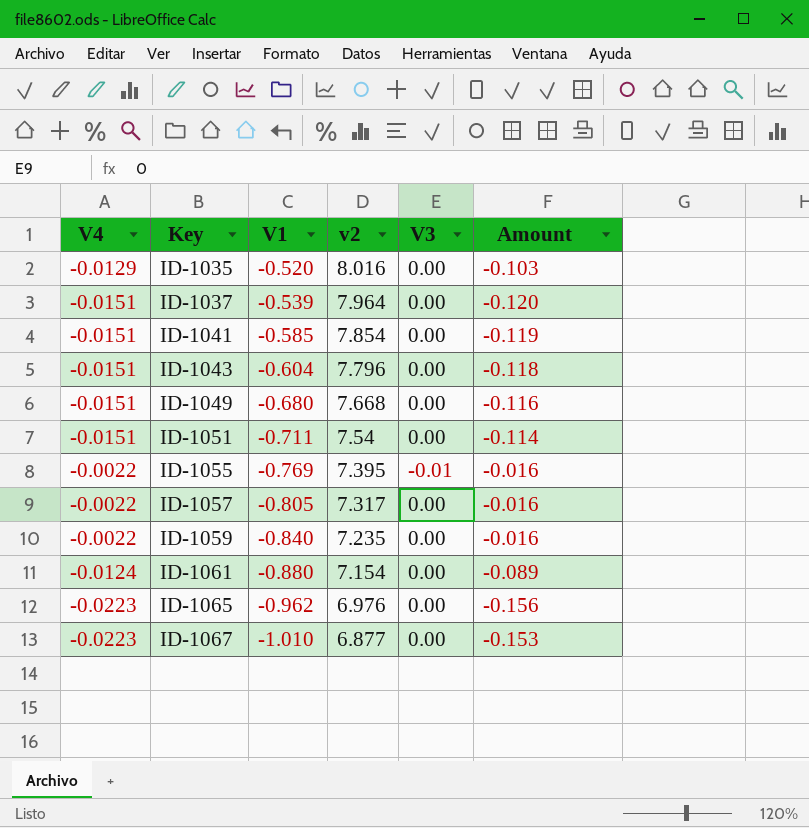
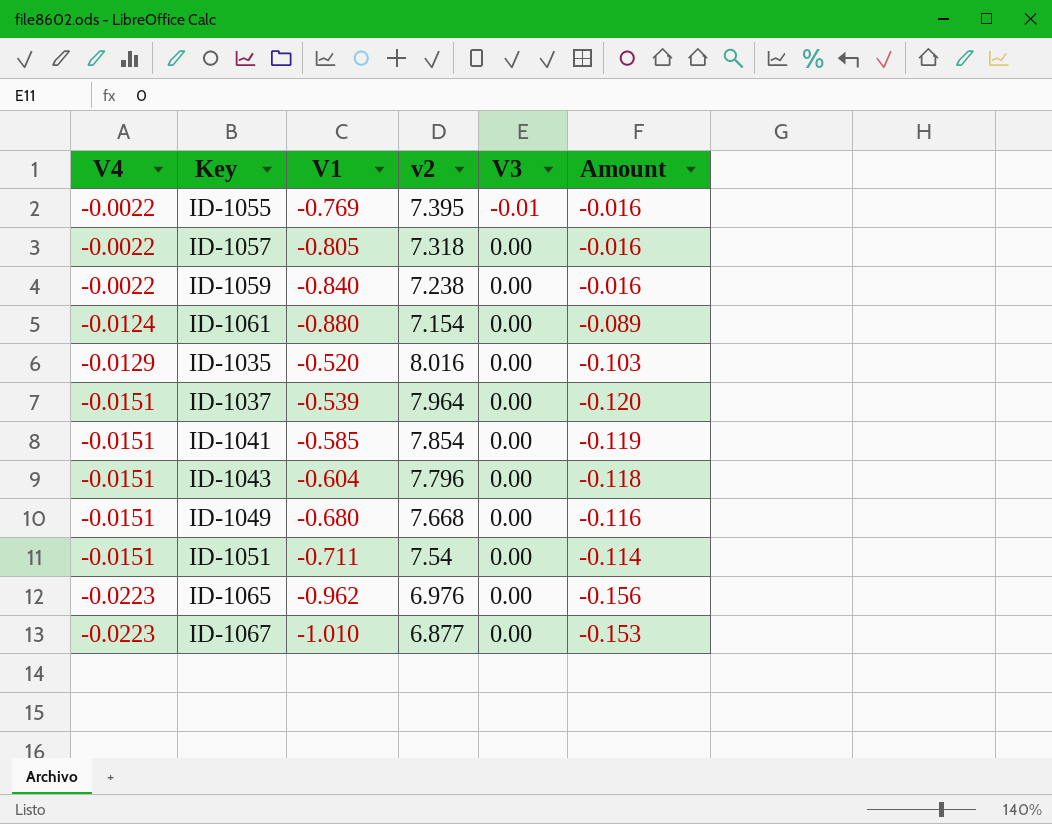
row order: Key ascending -> V4 descending
ID-1057 | v2: 7.317 -> 7.318
ID-1059 | v2: 7.235 -> 7.238

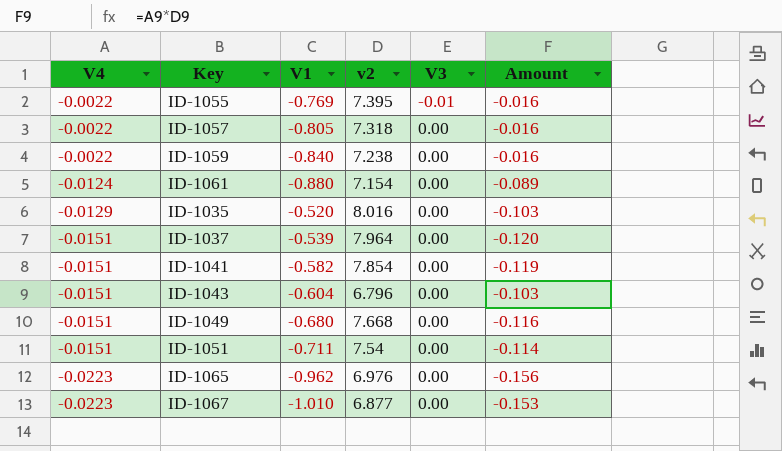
ID-1041 | V1: -0.585 -> -0.582
ID-1043 | v2: 7.796 -> 6.796
ID-1043 | Amount: -0.118 -> -0.103

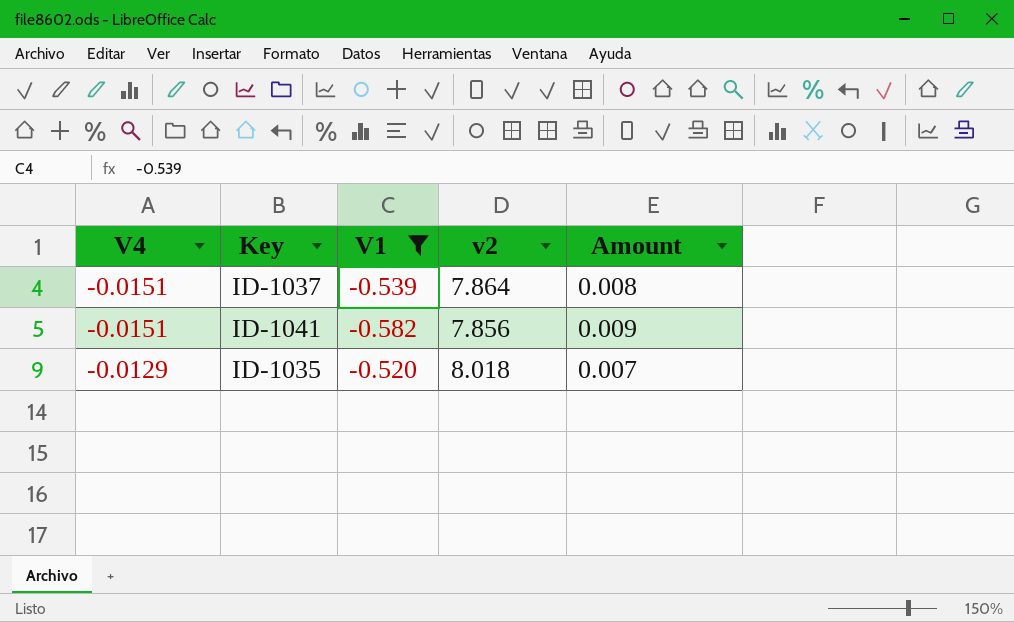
filter: none -> V1 >= -0.582
row order: V4 descending -> V4 ascending
column V3 | position: 5 -> none
column Amount | formula: [V4] * [v2] -> [V4] * [V1]
ID-1037 | v2: 7.964 -> 7.864
ID-1041 | v2: 7.854 -> 7.856
ID-1035 | v2: 8.016 -> 8.018

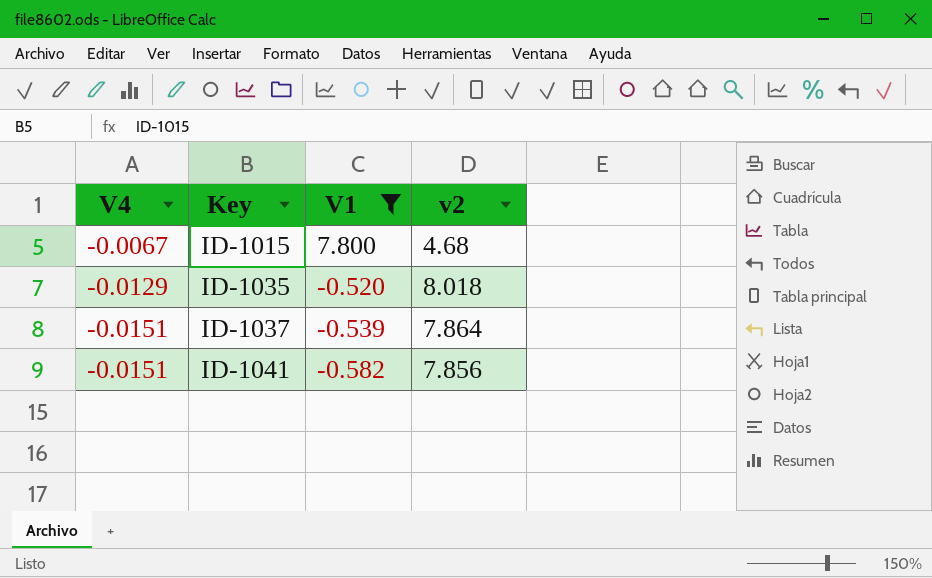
row order: V4 ascending -> V4 descending
column Amount | formula: [V4] * [V1] -> none
row ID-1015: none -> -0.0067 | 7.800 | 4.68

